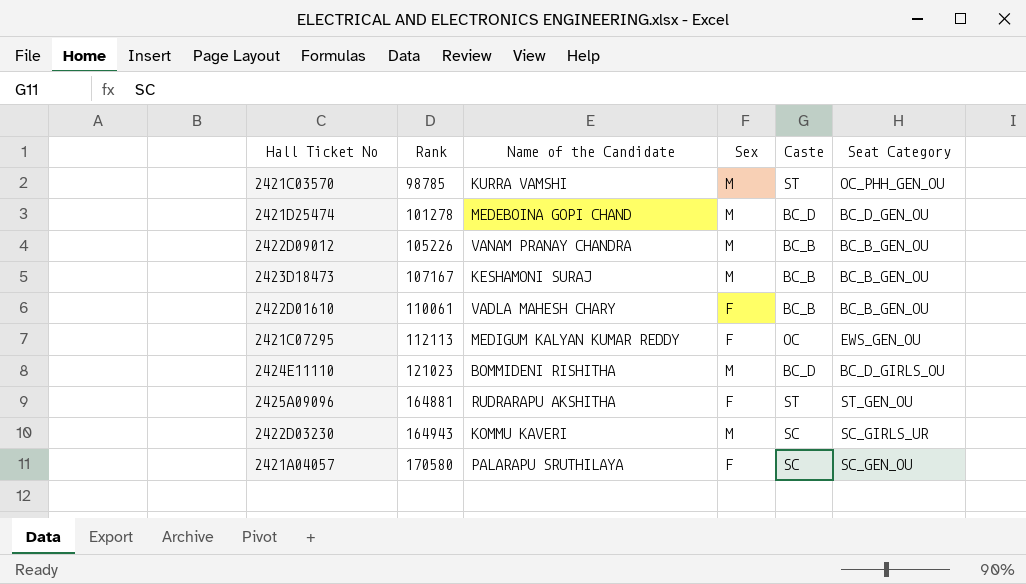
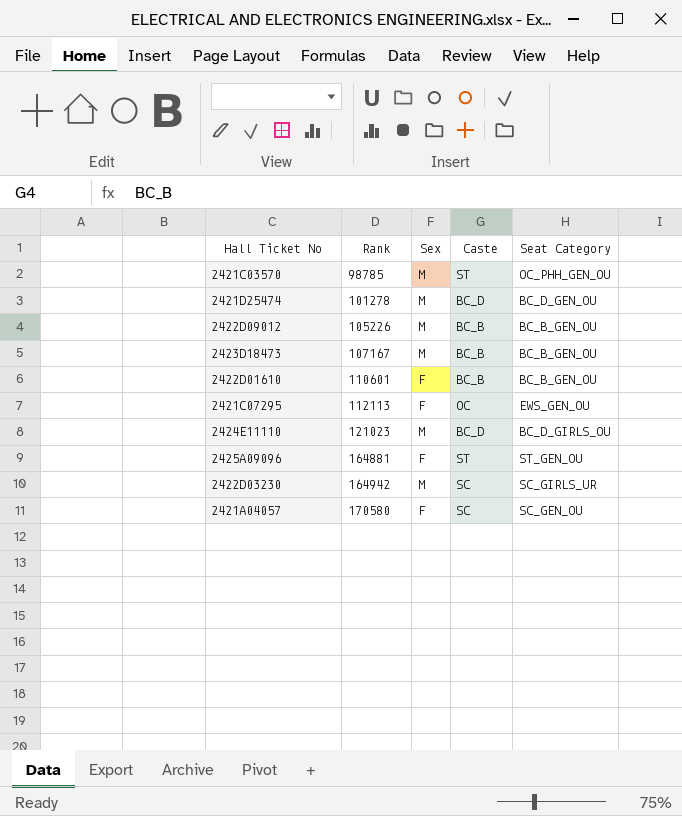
column Name of the Candidate | position: 3 -> none
2422D01610 | Rank: 110061 -> 110601
2422D03230 | Rank: 164943 -> 164942

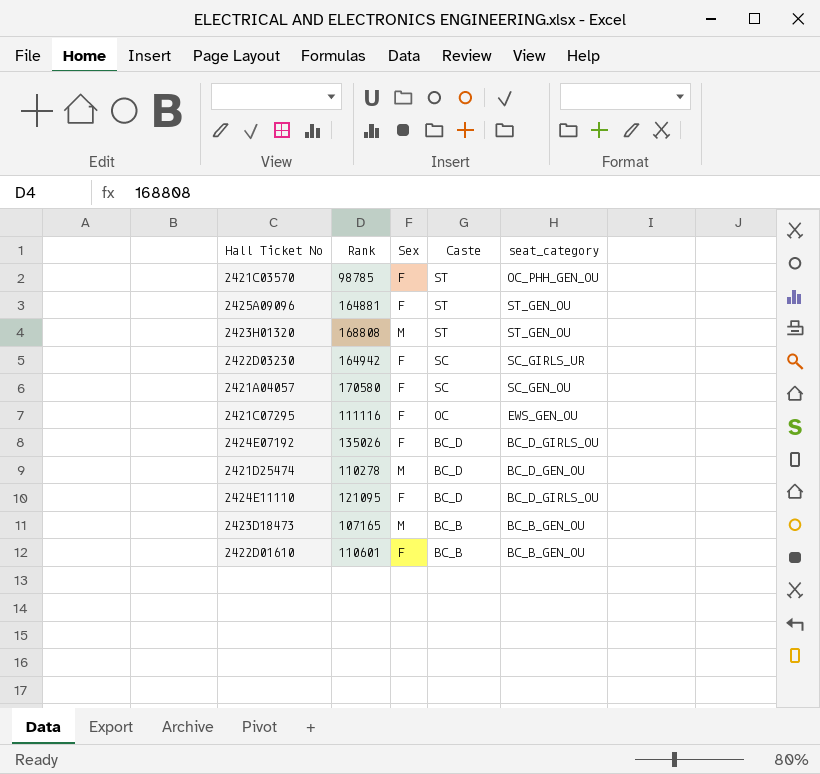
row order: Rank ascending -> Caste descending
column name: Seat Category -> seat_category
row 2422D09012: 105226 | M | BC_B | BC_B_GEN_OU -> none
2421C03570 | Sex: M -> F
row 2423H01320: none -> 168808 | M | ST | ST_GEN_OU
2422D03230 | Sex: M -> F
2421C07295 | Rank: 112113 -> 111116
row 2424E07192: none -> 135026 | F | BC_D | BC_D_GIRLS_OU
2421D25474 | Rank: 101278 -> 110278
2424E11110 | Rank: 121023 -> 121095
2424E11110 | Sex: M -> F
2423D18473 | Rank: 107167 -> 107165

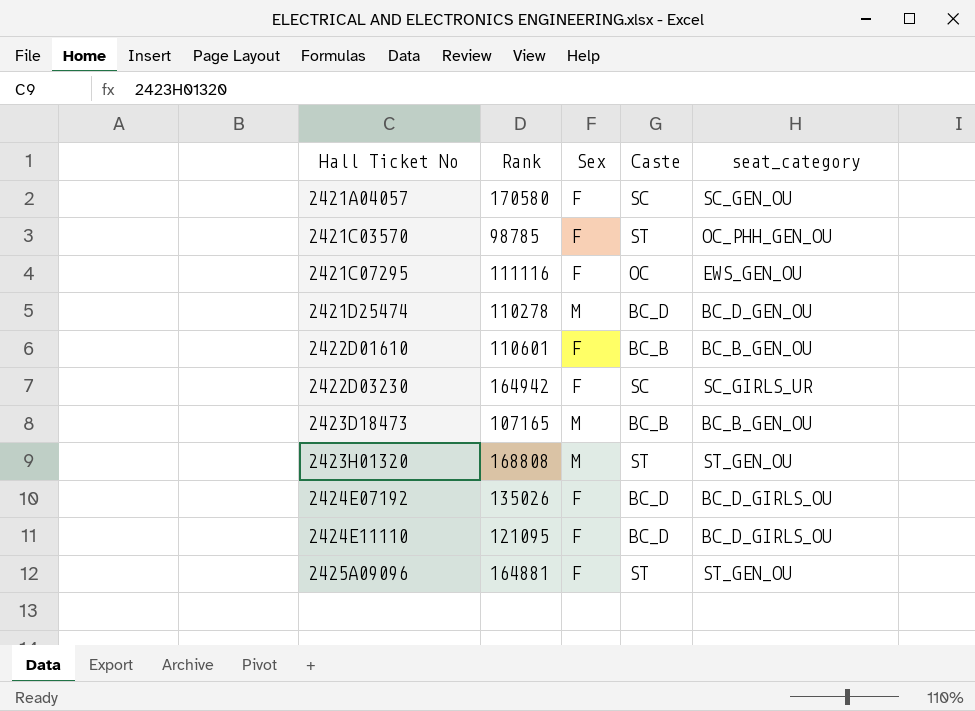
row order: Caste descending -> Hall Ticket No ascending

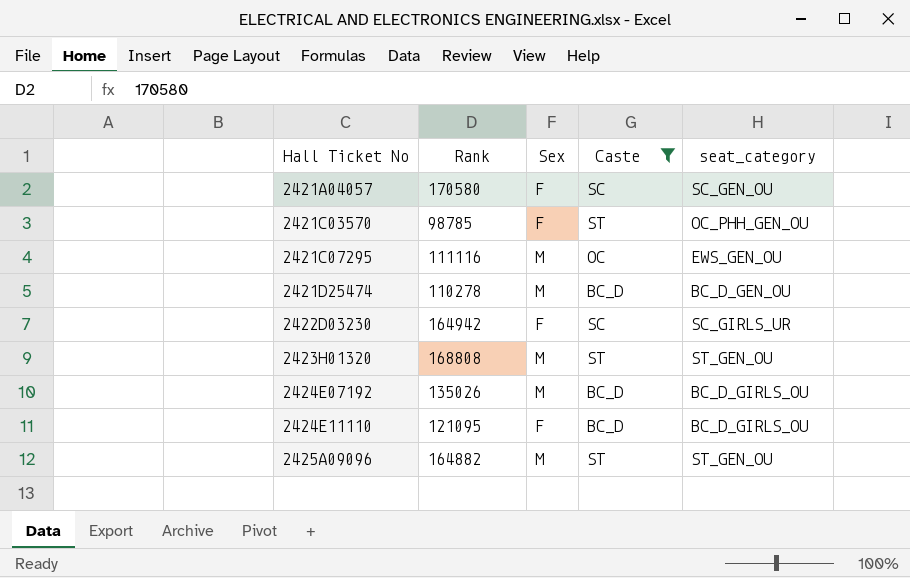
filter: none -> Caste != BC_B
2421C07295 | Sex: F -> M
2424E07192 | Sex: F -> M
2425A09096 | Rank: 164881 -> 164882
2425A09096 | Sex: F -> M

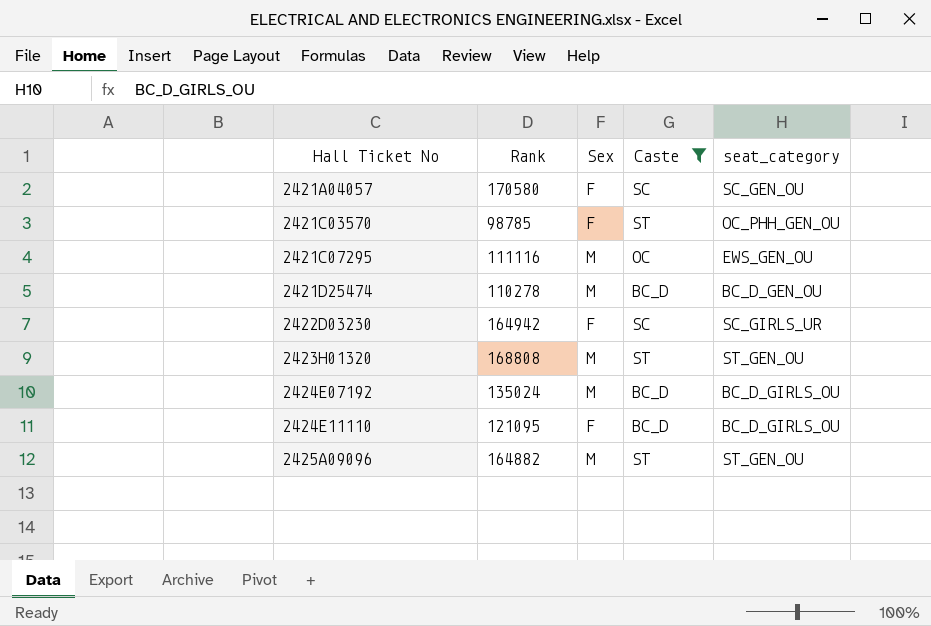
2424E07192 | Rank: 135026 -> 135024

